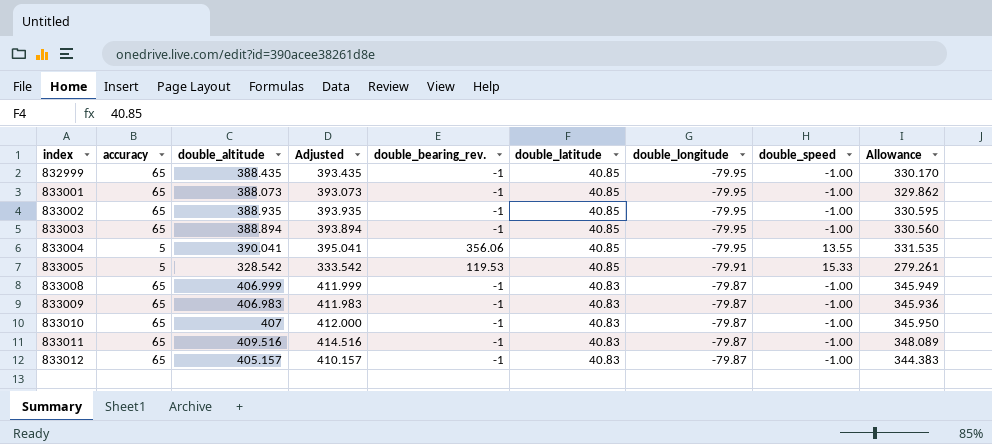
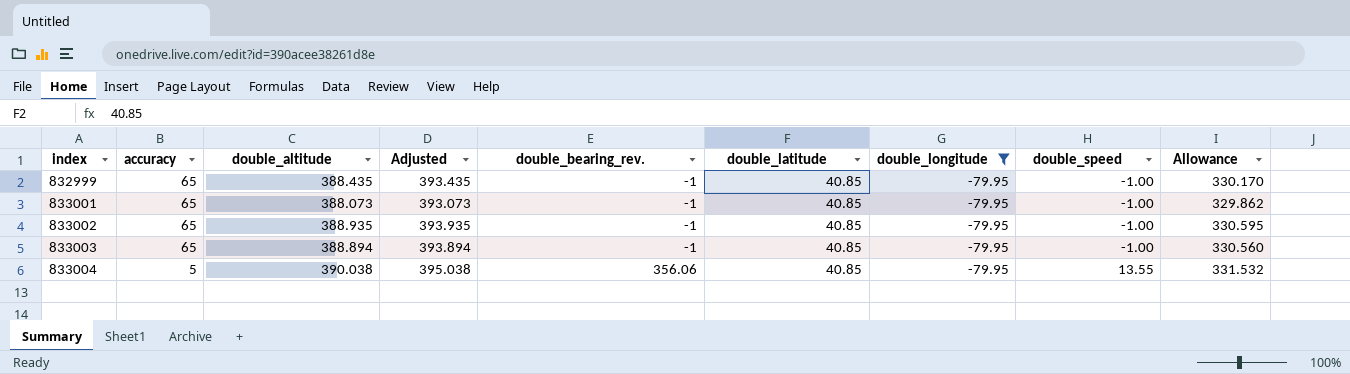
filter: none -> double_longitude = -79.95
833004 | double_altitude: 390.041 -> 390.038
833004 | Adjusted: 395.041 -> 395.038
833004 | Allowance: 331.535 -> 331.532

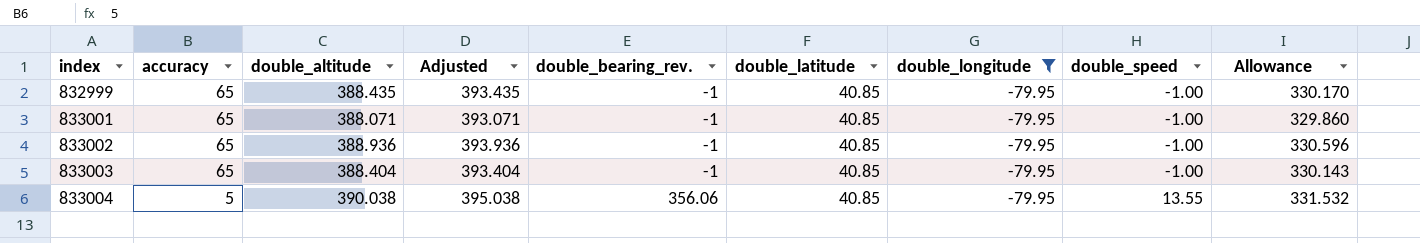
833001 | double_altitude: 388.073 -> 388.071
833001 | Adjusted: 393.073 -> 393.071
833001 | Allowance: 329.862 -> 329.860
833002 | double_altitude: 388.935 -> 388.936
833002 | Adjusted: 393.935 -> 393.936
833002 | Allowance: 330.595 -> 330.596
833003 | double_altitude: 388.894 -> 388.404
833003 | Adjusted: 393.894 -> 393.404
833003 | Allowance: 330.560 -> 330.143

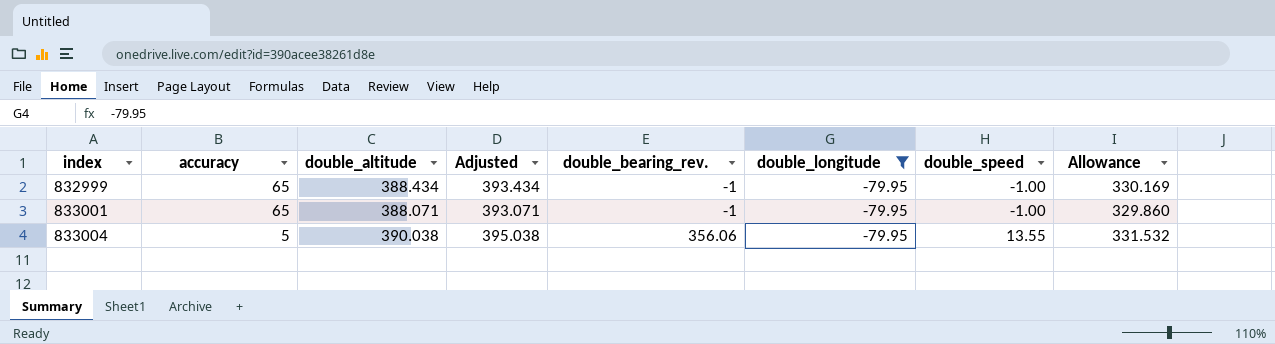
column double_latitude | position: 6 -> none
row 833002: 65 | 388.936 | 393.936 | -1 | 40.85 | -79.95 | -1.00 | 330.596 -> none
row 833003: 65 | 388.404 | 393.404 | -1 | 40.85 | -79.95 | -1.00 | 330.143 -> none
832999 | double_altitude: 388.435 -> 388.434
832999 | Adjusted: 393.435 -> 393.434
832999 | Allowance: 330.170 -> 330.169

